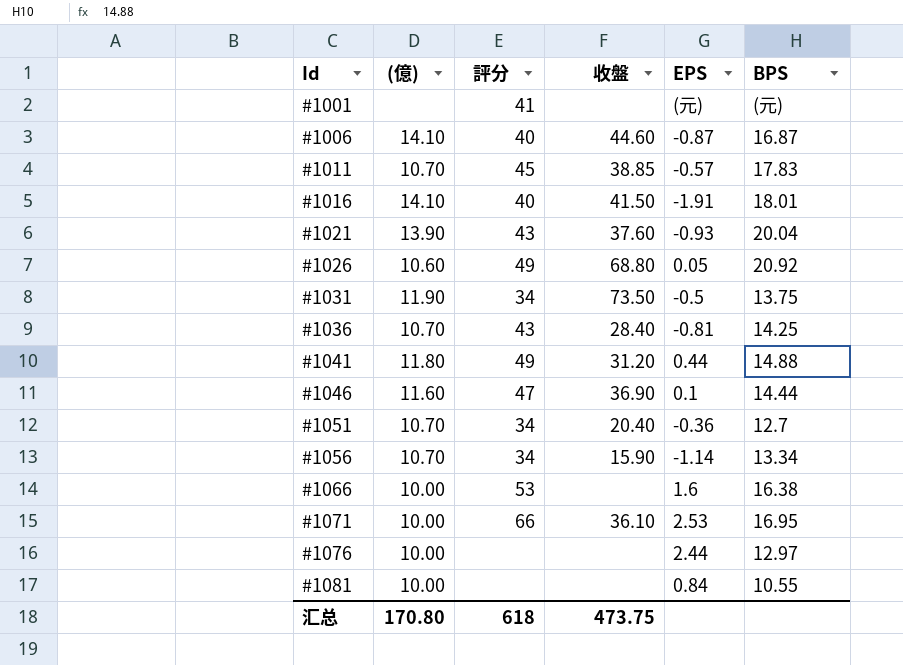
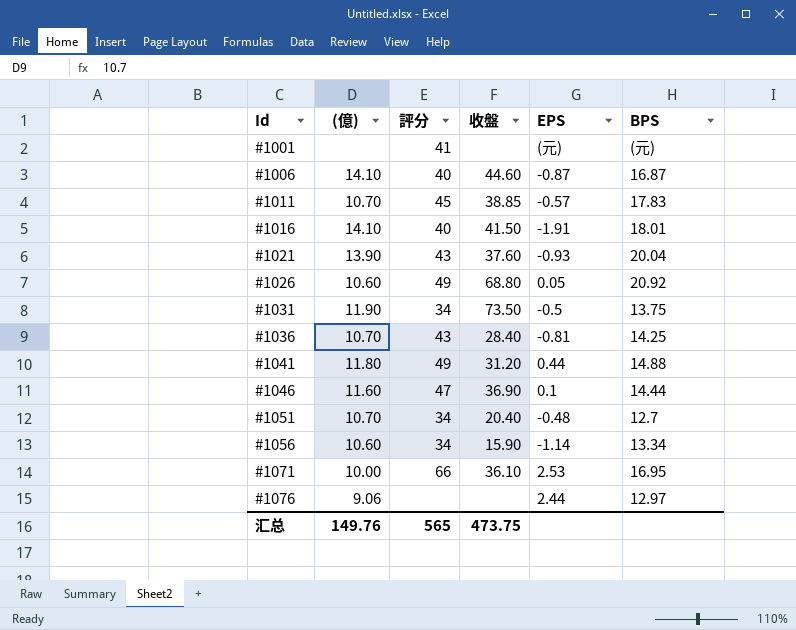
row #1066: 10.00 | 53 | none | 1.6 | 16.38 -> none
row #1081: 10.00 | none | none | 0.84 | 10.55 -> none
#1051 | EPS: -0.36 -> -0.48
#1056 | (億): 10.70 -> 10.60
#1076 | (億): 10.00 -> 9.06
汇总 | (億): 170.80 -> 149.76
汇总 | 評分: 618 -> 565

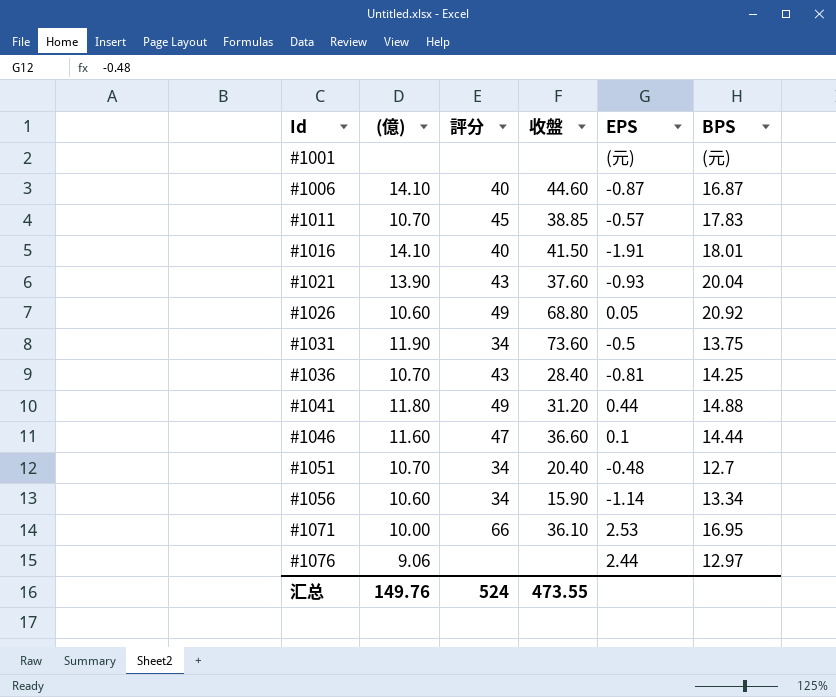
#1001 | 評分: 41 -> none
#1031 | 收盤: 73.50 -> 73.60
#1046 | 收盤: 36.90 -> 36.60
汇总 | 評分: 565 -> 524
汇总 | 收盤: 473.75 -> 473.55

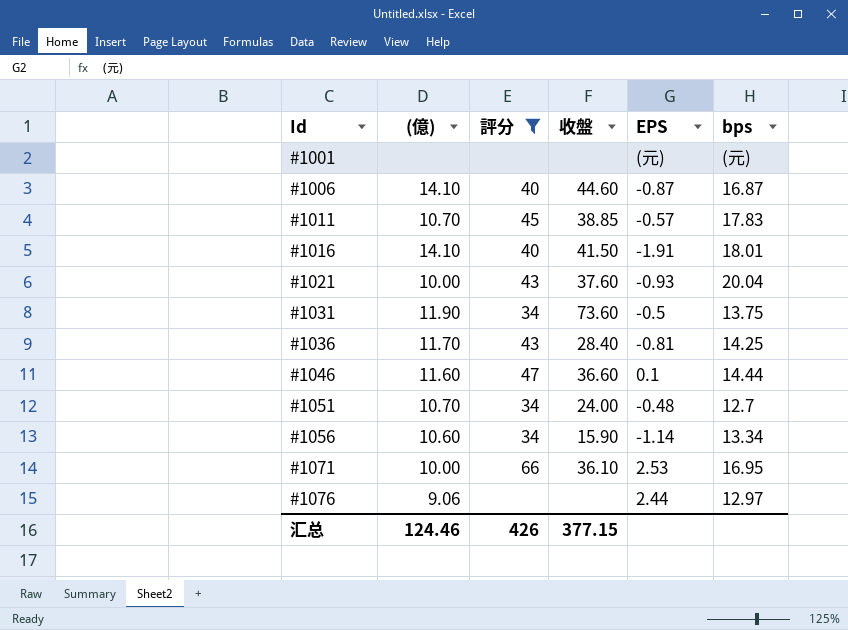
filter: none -> 評分 != 49
column name: BPS -> bps
#1021 | (億): 13.90 -> 10.00
#1036 | (億): 10.70 -> 11.70
#1051 | 收盤: 20.40 -> 24.00
汇总 | (億): 149.76 -> 124.46
汇总 | 評分: 524 -> 426
汇总 | 收盤: 473.55 -> 377.15

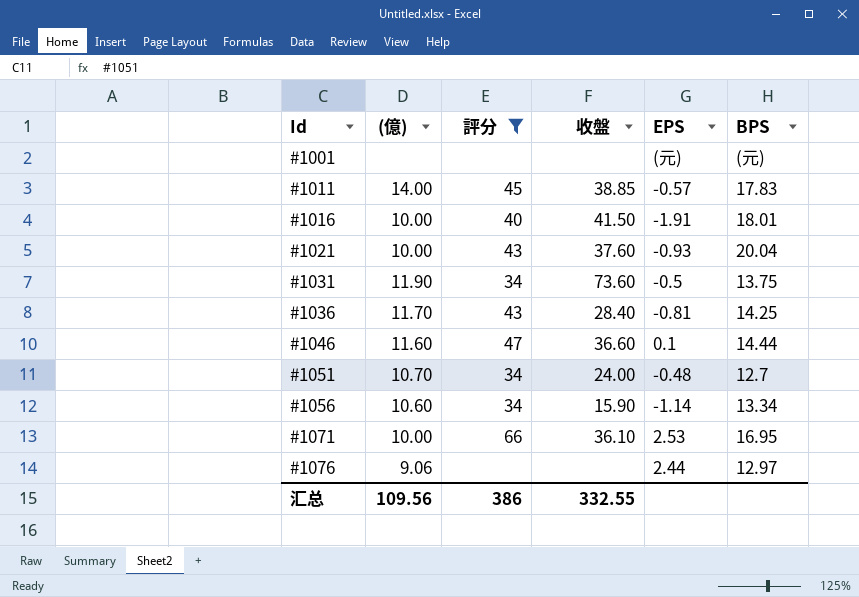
column name: bps -> BPS
row #1006: 14.10 | 40 | 44.60 | -0.87 | 16.87 -> none
#1011 | (億): 10.70 -> 14.00
#1016 | (億): 14.10 -> 10.00
汇总 | (億): 124.46 -> 109.56
汇总 | 評分: 426 -> 386
汇总 | 收盤: 377.15 -> 332.55

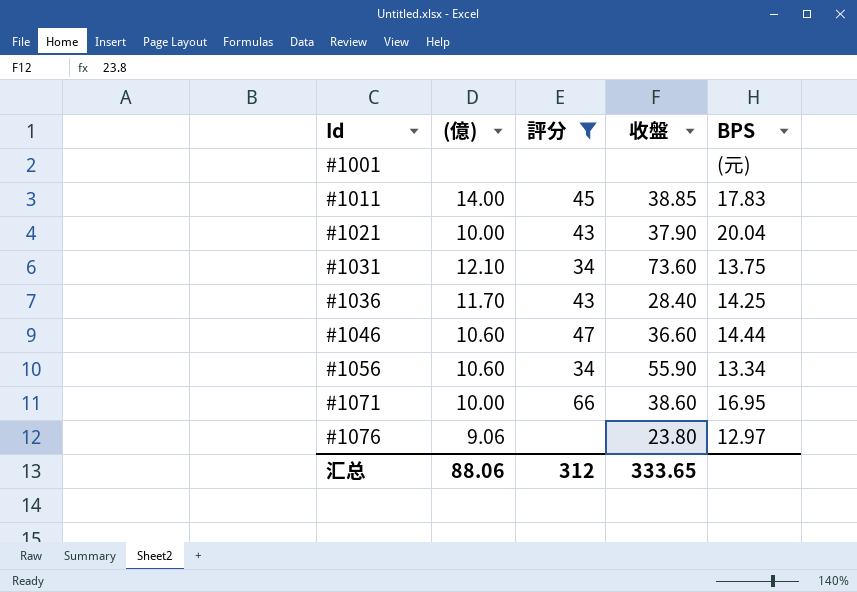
column EPS | position: 5 -> none
row #1016: 10.00 | 40 | 41.50 | -1.91 | 18.01 -> none
row #1051: 10.70 | 34 | 24.00 | -0.48 | 12.7 -> none
#1021 | 收盤: 37.60 -> 37.90
#1031 | (億): 11.90 -> 12.10
#1046 | (億): 11.60 -> 10.60
#1056 | 收盤: 15.90 -> 55.90
#1071 | 收盤: 36.10 -> 38.60
#1076 | 收盤: none -> 23.80
汇总 | (億): 109.56 -> 88.06
汇总 | 評分: 386 -> 312
汇总 | 收盤: 332.55 -> 333.65

